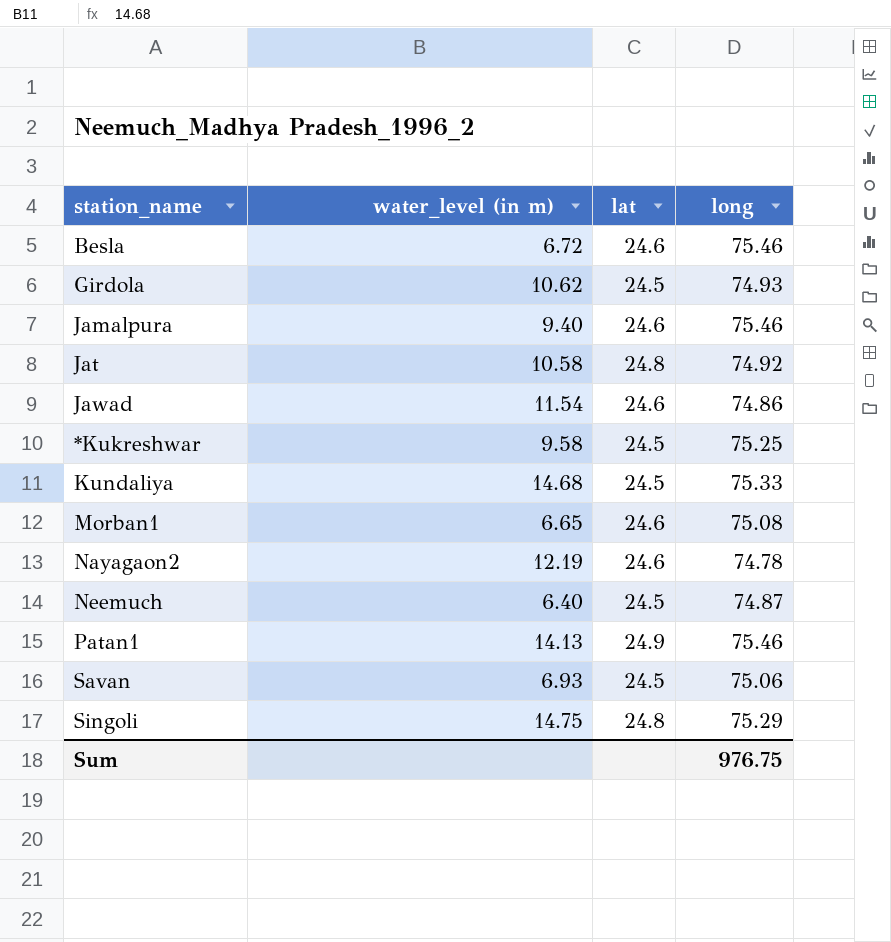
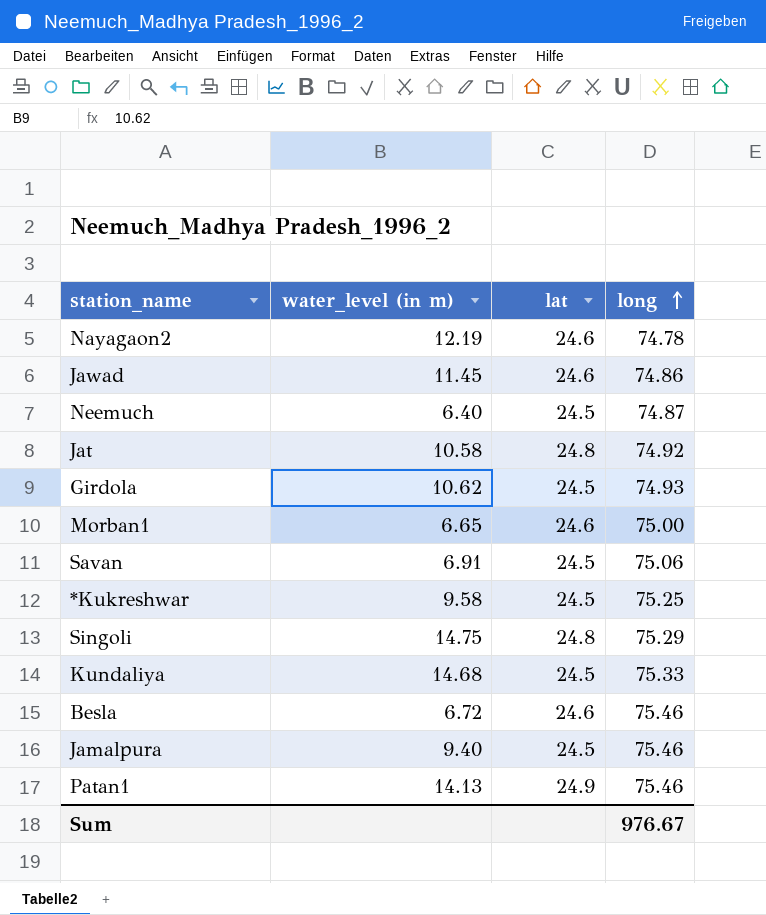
row order: none -> long ascending
Jawad | water_level (in m): 11.54 -> 11.45
Morban1 | long: 75.08 -> 75.00
Savan | water_level (in m): 6.93 -> 6.91
Jamalpura | lat: 24.6 -> 24.5
Sum | long: 976.75 -> 976.67

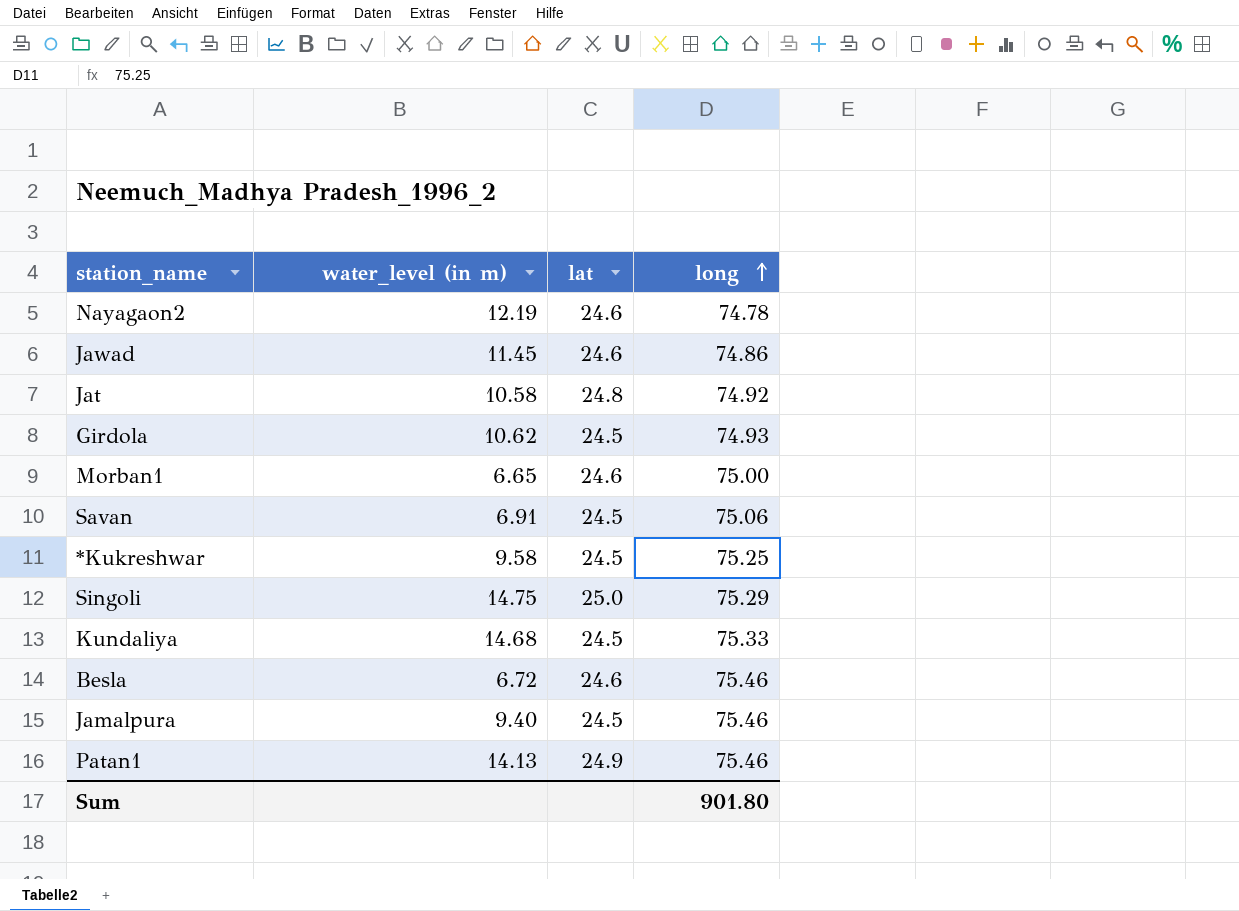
row Neemuch: 6.40 | 24.5 | 74.87 -> none
Singoli | lat: 24.8 -> 25.0
Sum | long: 976.67 -> 901.80

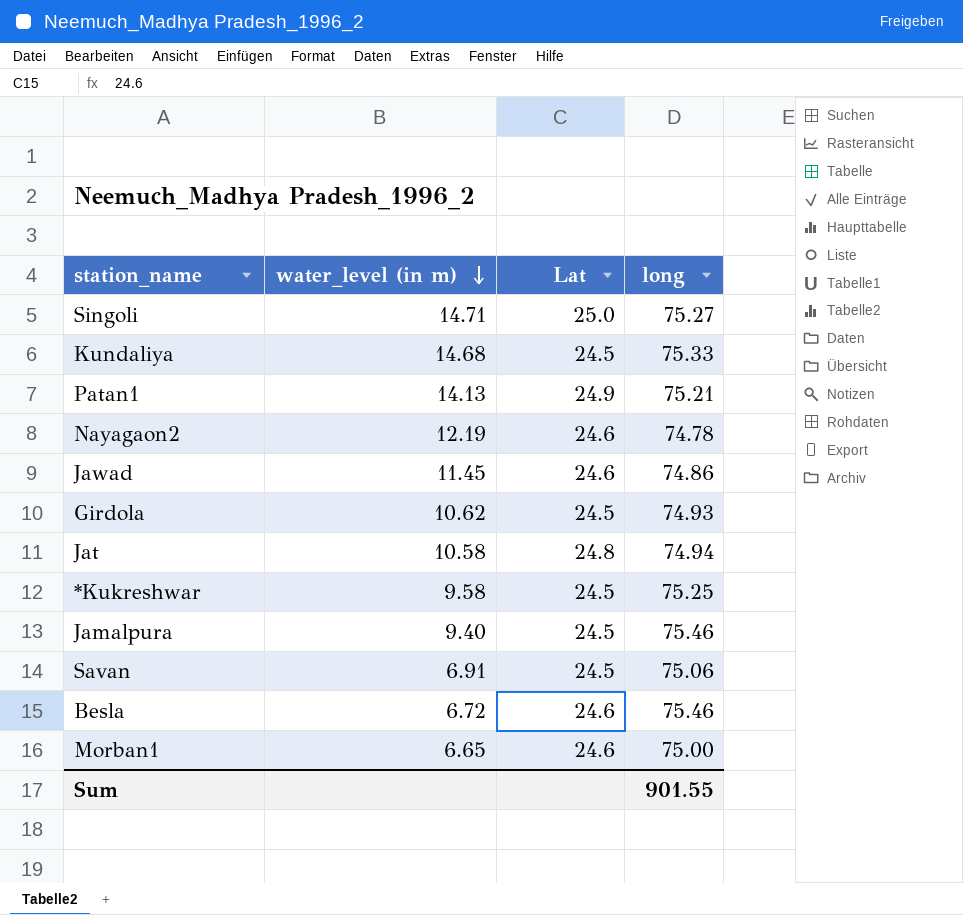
row order: long ascending -> water_level (in m) descending
column name: lat -> Lat
Singoli | water_level (in m): 14.75 -> 14.71
Singoli | long: 75.29 -> 75.27
Patan1 | long: 75.46 -> 75.21
Jat | long: 74.92 -> 74.94
Sum | long: 901.80 -> 901.55

